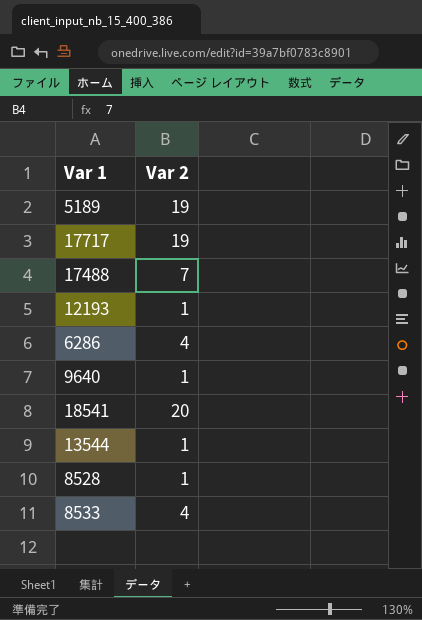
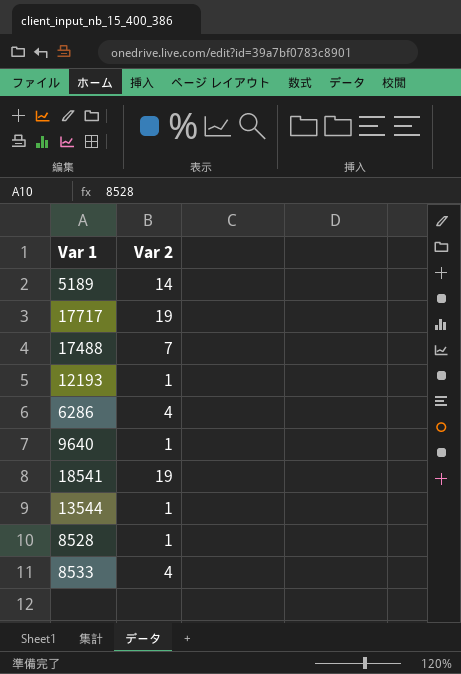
5189 | Var 2: 19 -> 14
18541 | Var 2: 20 -> 19

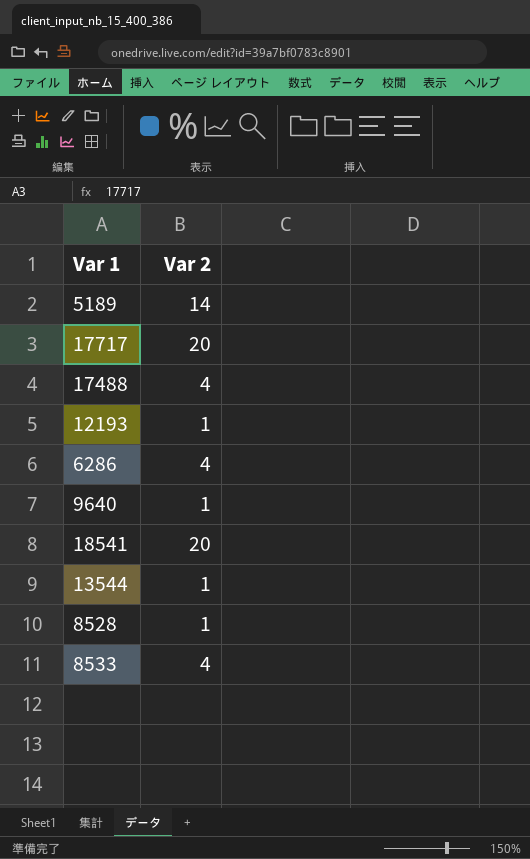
17717 | Var 2: 19 -> 20
17488 | Var 2: 7 -> 4
18541 | Var 2: 19 -> 20

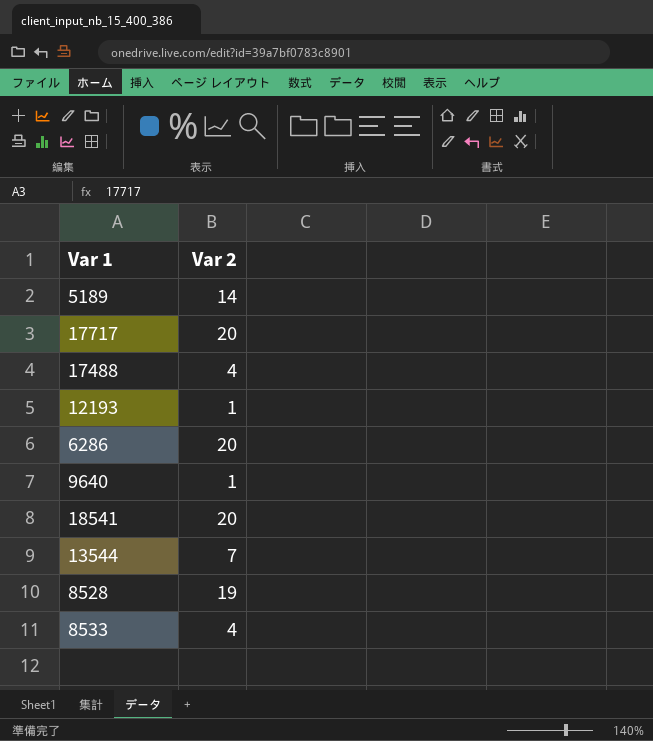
6286 | Var 2: 4 -> 20
13544 | Var 2: 1 -> 7
8528 | Var 2: 1 -> 19

